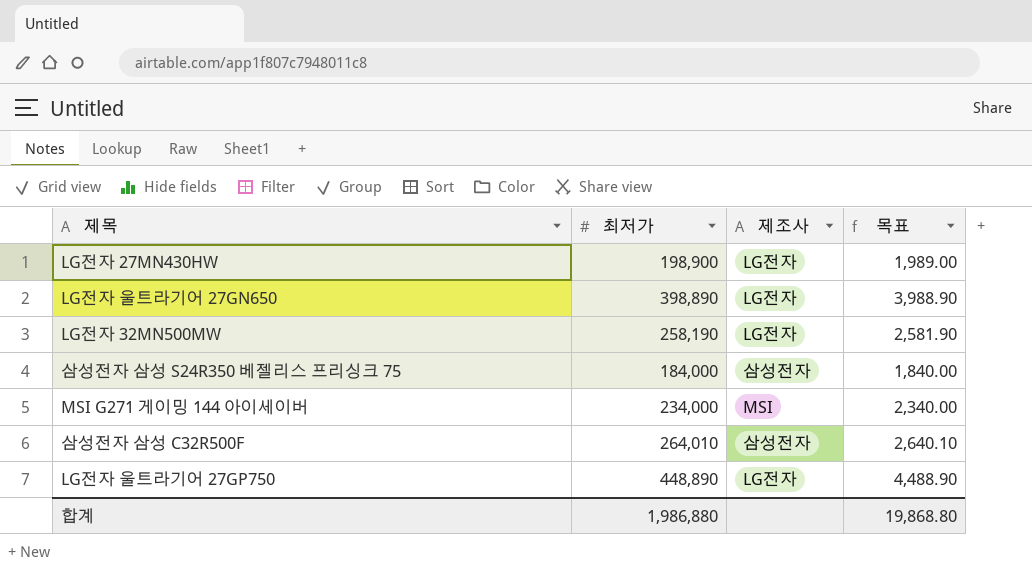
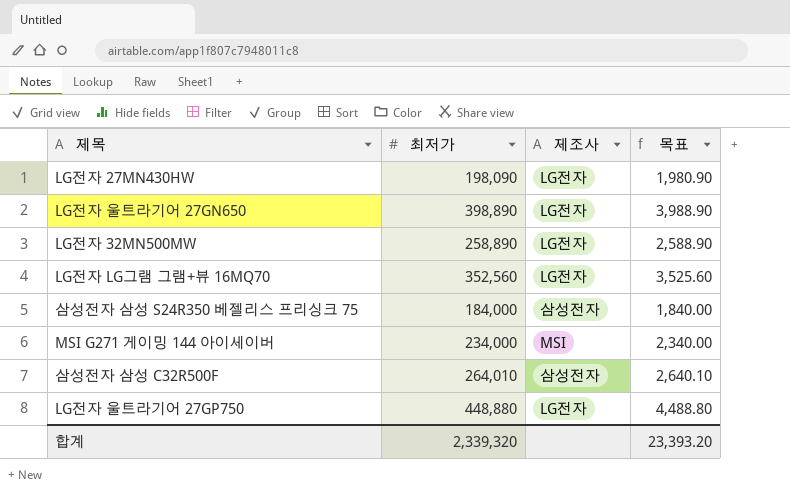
LG전자 27MN430HW | 최저가: 198,900 -> 198,090
LG전자 27MN430HW | 목표: 1,989.00 -> 1,980.90
LG전자 32MN500MW | 최저가: 258,190 -> 258,890
LG전자 32MN500MW | 목표: 2,581.90 -> 2,588.90
row LG전자 LG그램 그램+뷰 16MQ70: none -> 352,560 | LG전자 | 3,525.60
LG전자 울트라기어 27GP750 | 최저가: 448,890 -> 448,880
LG전자 울트라기어 27GP750 | 목표: 4,488.90 -> 4,488.80
합계 | 최저가: 1,986,880 -> 2,339,320
합계 | 목표: 19,868.80 -> 23,393.20

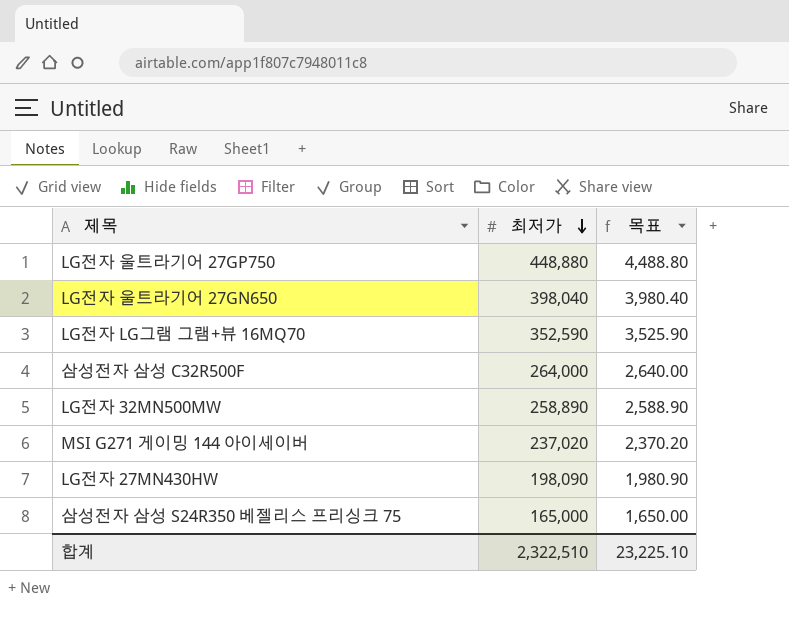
row order: none -> 최저가 descending
column 제조사 | position: 3 -> none
LG전자 울트라기어 27GN650 | 최저가: 398,890 -> 398,040
LG전자 울트라기어 27GN650 | 목표: 3,988.90 -> 3,980.40
LG전자 LG그램 그램+뷰 16MQ70 | 최저가: 352,560 -> 352,590
LG전자 LG그램 그램+뷰 16MQ70 | 목표: 3,525.60 -> 3,525.90
삼성전자 삼성 C32R500F | 최저가: 264,010 -> 264,000
삼성전자 삼성 C32R500F | 목표: 2,640.10 -> 2,640.00
MSI G271 게이밍 144 아이세이버 | 최저가: 234,000 -> 237,020
MSI G271 게이밍 144 아이세이버 | 목표: 2,340.00 -> 2,370.20
삼성전자 삼성 S24R350 베젤리스 프리싱크 75 | 최저가: 184,000 -> 165,000
삼성전자 삼성 S24R350 베젤리스 프리싱크 75 | 목표: 1,840.00 -> 1,650.00
합계 | 최저가: 2,339,320 -> 2,322,510
합계 | 목표: 23,393.20 -> 23,225.10

